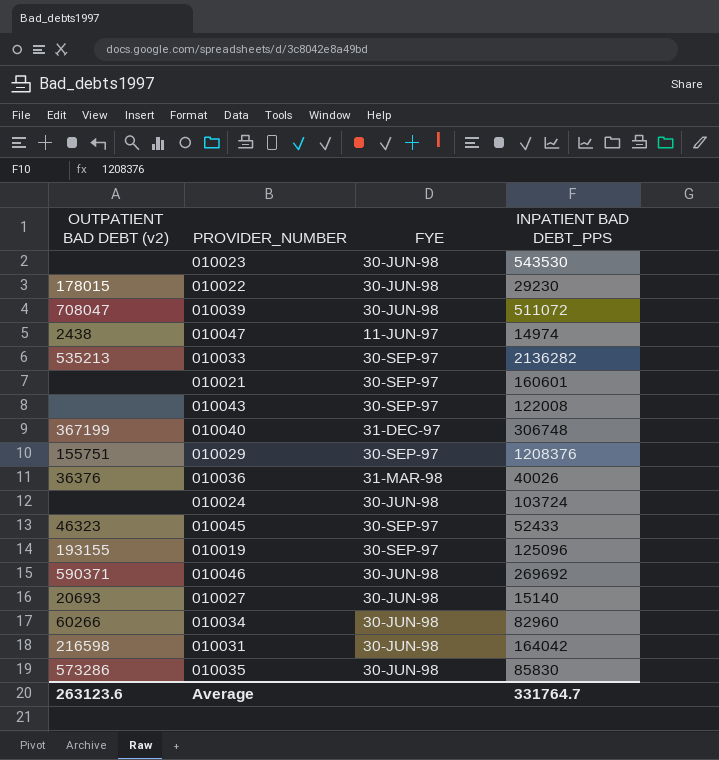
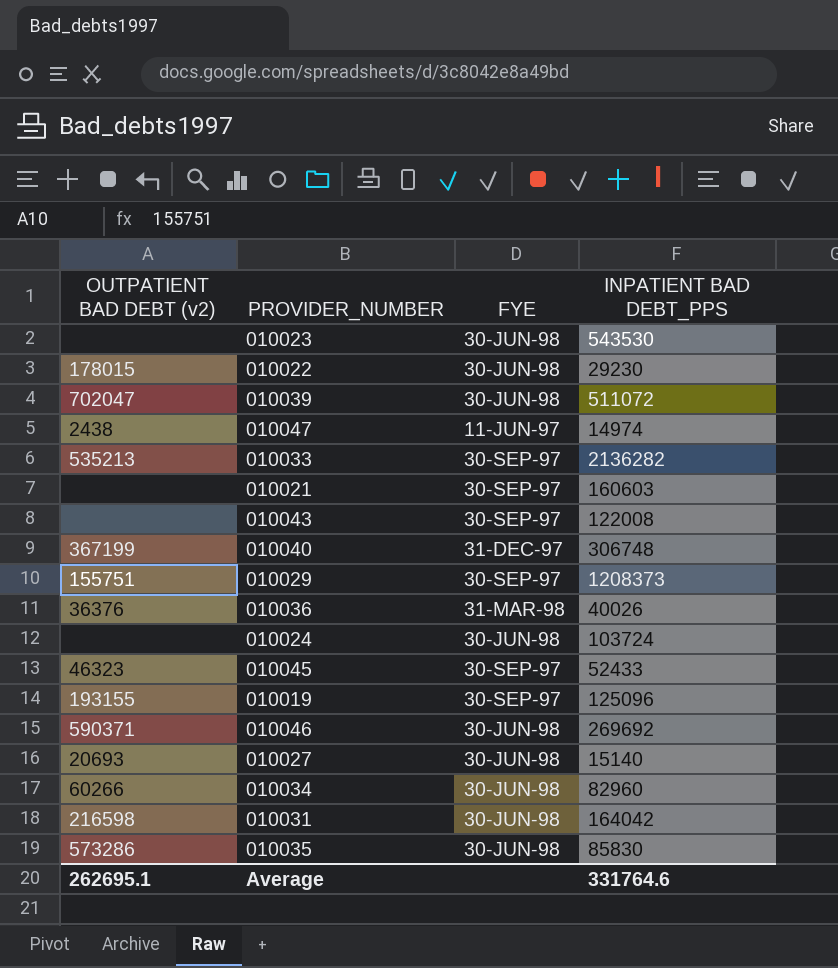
010039 | OUTPATIENT BAD DEBT (v2): 708047 -> 702047
010021 | INPATIENT BAD DEBT_PPS: 160601 -> 160603
010029 | INPATIENT BAD DEBT_PPS: 1208376 -> 1208373
Average | OUTPATIENT BAD DEBT (v2): 263123.6 -> 262695.1
Average | INPATIENT BAD DEBT_PPS: 331764.7 -> 331764.6

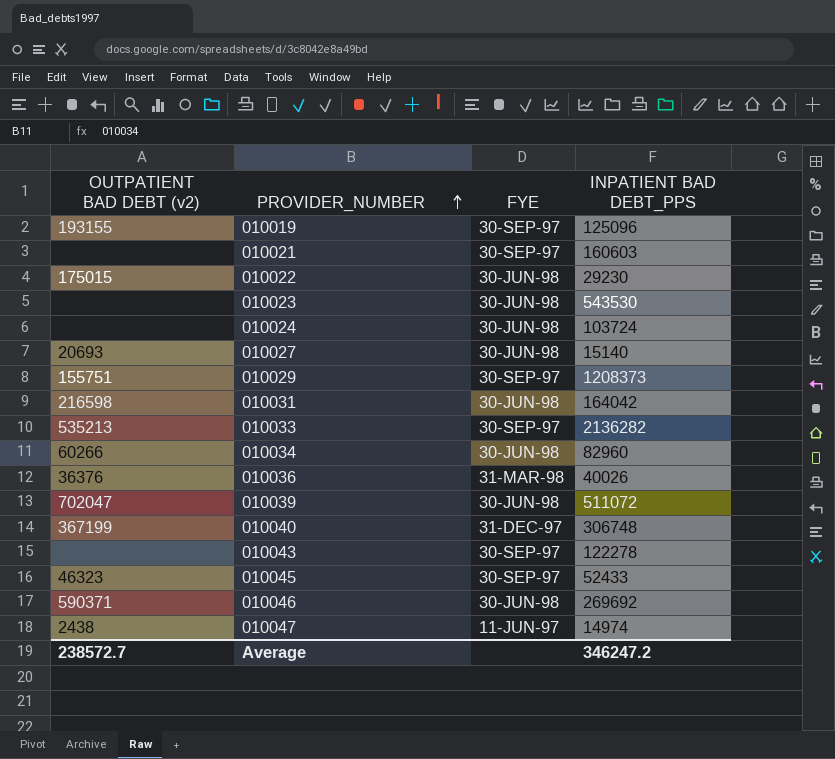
row order: none -> PROVIDER_NUMBER ascending
row 010035: 573286 | 30-JUN-98 | 85830 -> none
010022 | OUTPATIENT BAD DEBT (v2): 178015 -> 175015
010043 | INPATIENT BAD DEBT_PPS: 122008 -> 122278
Average | OUTPATIENT BAD DEBT (v2): 262695.1 -> 238572.7
Average | INPATIENT BAD DEBT_PPS: 331764.6 -> 346247.2

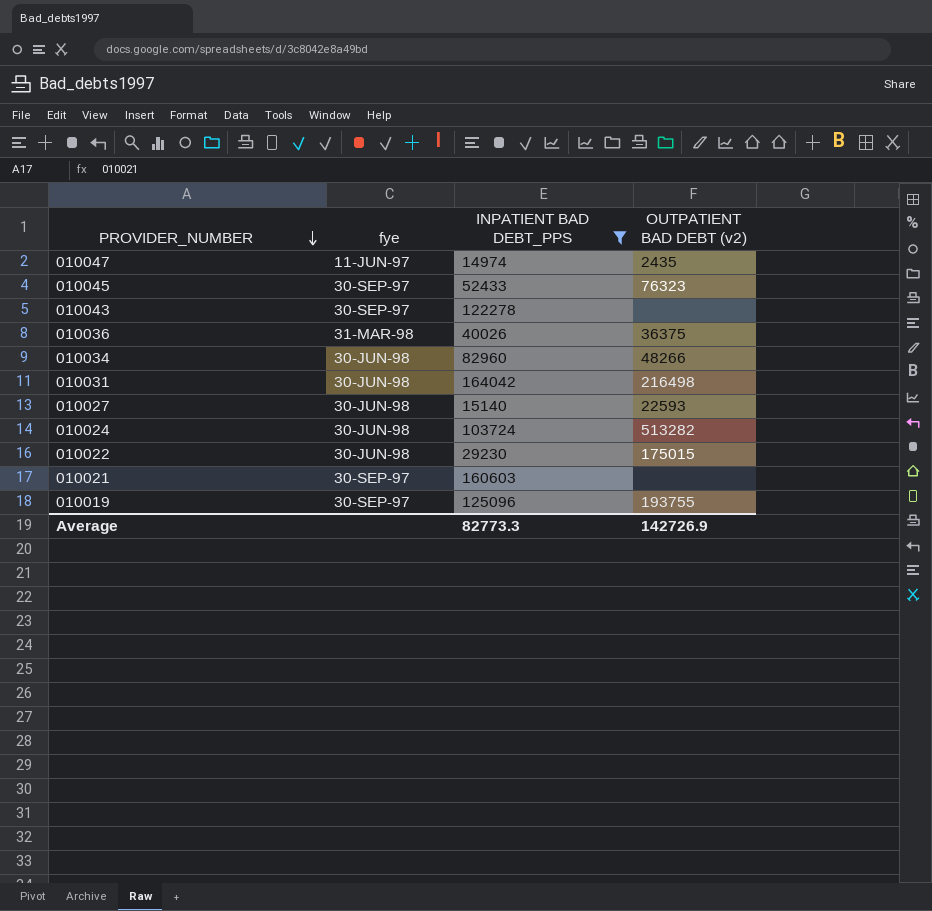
filter: none -> INPATIENT BAD DEBT_PPS <= 164042
row order: PROVIDER_NUMBER ascending -> PROVIDER_NUMBER descending
column name: FYE -> fye
column OUTPATIENT BAD DEBT (v2) | position: 1 -> 4
010047 | OUTPATIENT BAD DEBT (v2): 2438 -> 2435
010045 | OUTPATIENT BAD DEBT (v2): 46323 -> 76323
010036 | OUTPATIENT BAD DEBT (v2): 36376 -> 36375
010034 | OUTPATIENT BAD DEBT (v2): 60266 -> 48266
010031 | OUTPATIENT BAD DEBT (v2): 216598 -> 216498
010027 | OUTPATIENT BAD DEBT (v2): 20693 -> 22593
010024 | OUTPATIENT BAD DEBT (v2): none -> 513282
010019 | OUTPATIENT BAD DEBT (v2): 193155 -> 193755
Average | INPATIENT BAD DEBT_PPS: 346247.2 -> 82773.3
Average | OUTPATIENT BAD DEBT (v2): 238572.7 -> 142726.9

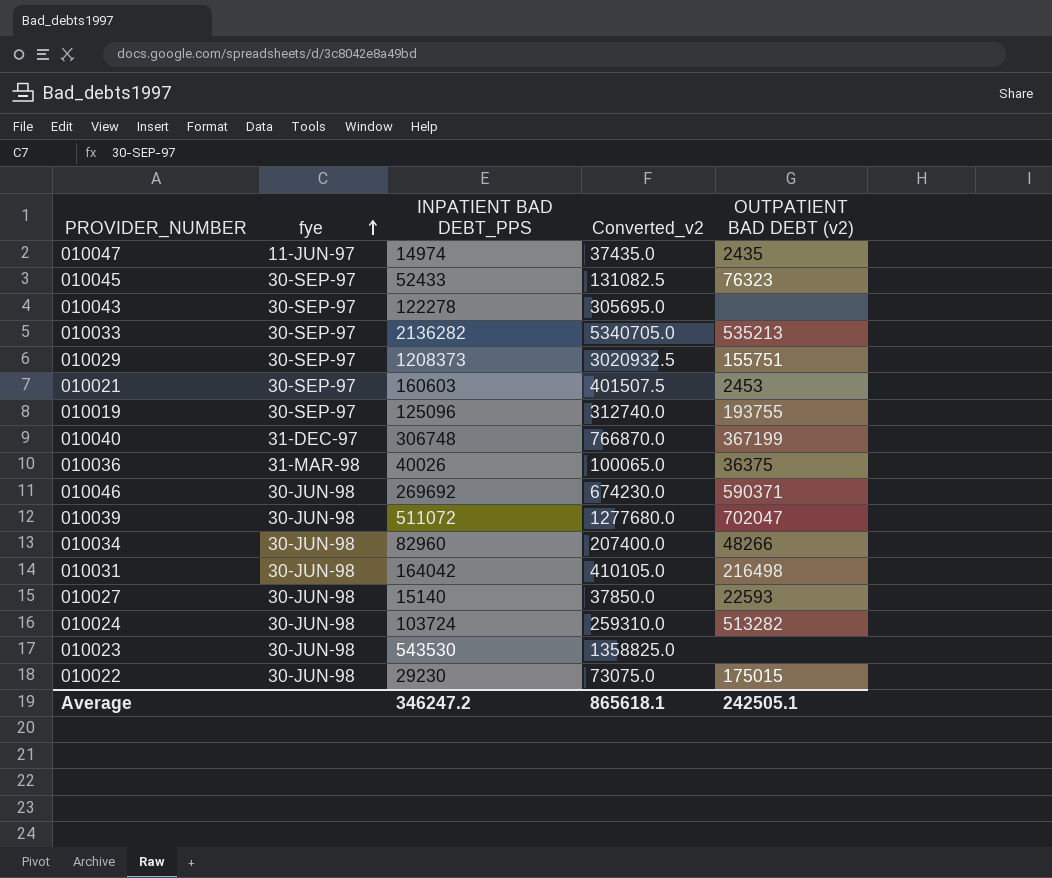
filter: INPATIENT BAD DEBT_PPS <= 164042 -> none
row order: PROVIDER_NUMBER descending -> fye ascending
column Converted_v2 | formula: none -> [INPATIENT BAD DEBT_PPS] * 2.5
010021 | OUTPATIENT BAD DEBT (v2): none -> 2453
Average | INPATIENT BAD DEBT_PPS: 82773.3 -> 346247.2
Average | OUTPATIENT BAD DEBT (v2): 142726.9 -> 242505.1

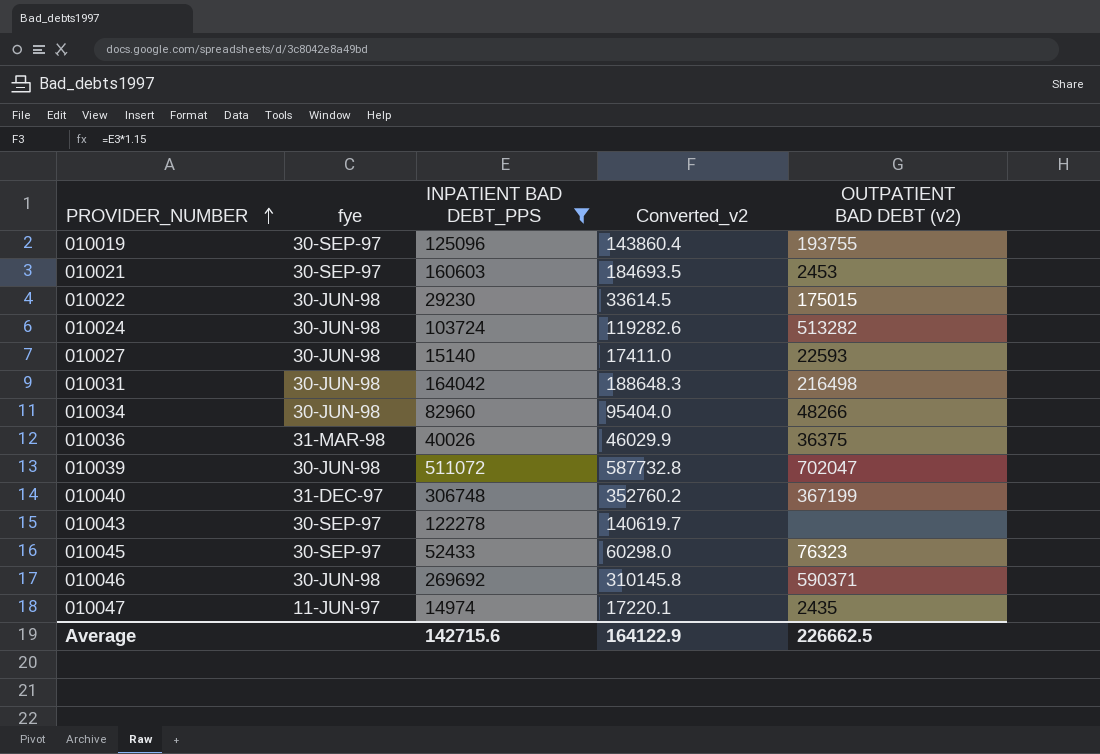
filter: none -> INPATIENT BAD DEBT_PPS <= 511072
row order: fye ascending -> PROVIDER_NUMBER ascending
column Converted_v2 | formula: [INPATIENT BAD DEBT_PPS] * 2.5 -> [INPATIENT BAD DEBT_PPS] * 1.15
Average | INPATIENT BAD DEBT_PPS: 346247.2 -> 142715.6
Average | Converted_v2: 865618.1 -> 164122.9
Average | OUTPATIENT BAD DEBT (v2): 242505.1 -> 226662.5

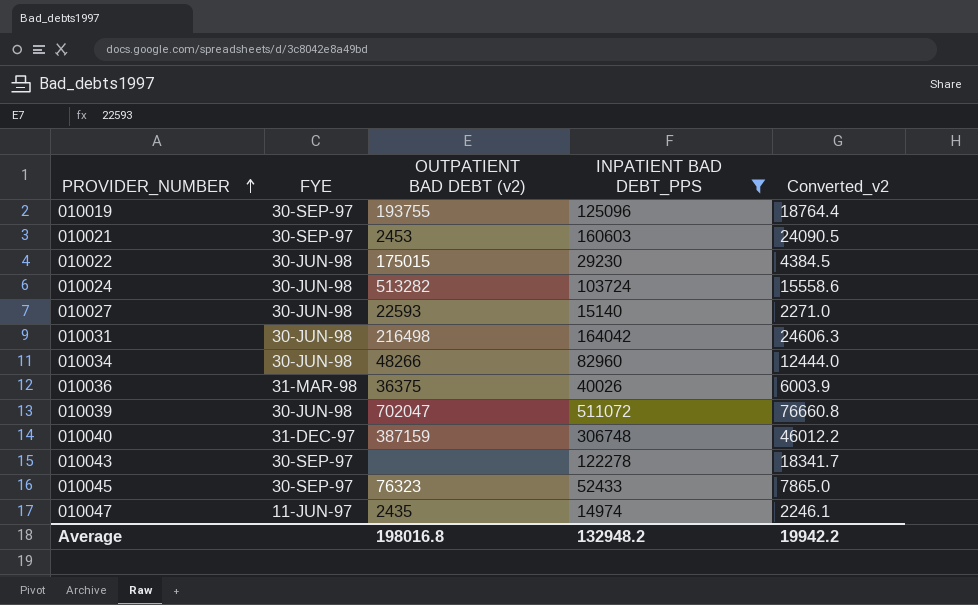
column name: fye -> FYE
column OUTPATIENT BAD DEBT (v2) | position: 5 -> 3
column Converted_v2 | formula: [INPATIENT BAD DEBT_PPS] * 1.15 -> [INPATIENT BAD DEBT_PPS] * 0.15
row 010046: 30-JUN-98 | 269692 | 310145.8 | 590371 -> none
010040 | OUTPATIENT BAD DEBT (v2): 367199 -> 387159
Average | OUTPATIENT BAD DEBT (v2): 226662.5 -> 198016.8
Average | INPATIENT BAD DEBT_PPS: 142715.6 -> 132948.2
Average | Converted_v2: 164122.9 -> 19942.2

